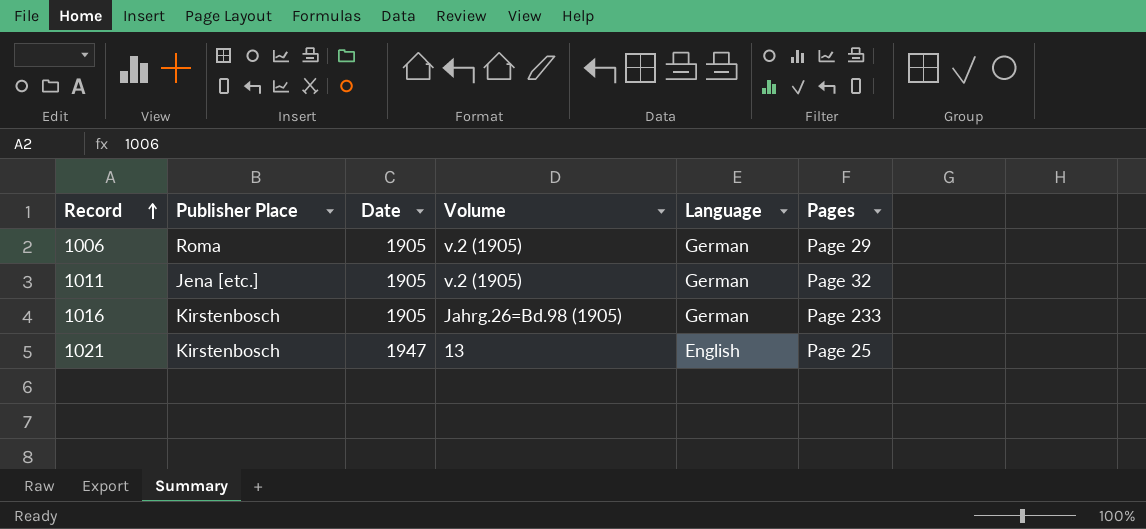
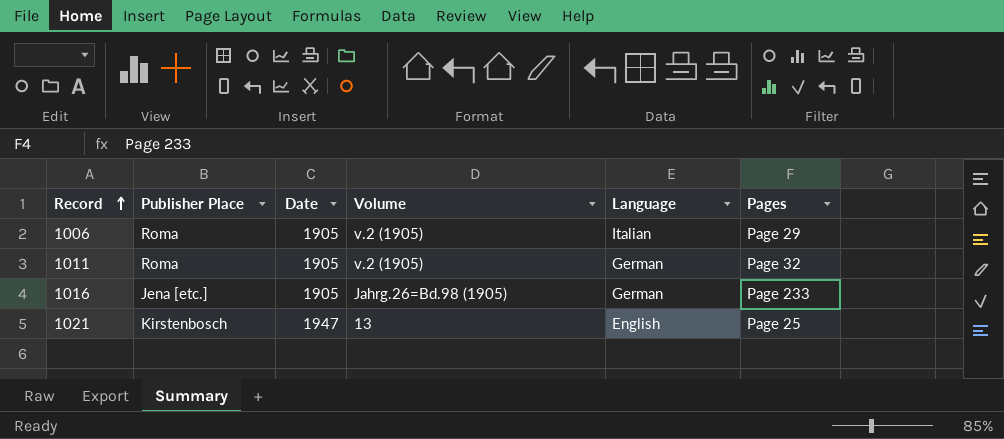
1006 | Language: German -> Italian
1011 | Publisher Place: Jena [etc.] -> Roma
1016 | Publisher Place: Kirstenbosch -> Jena [etc.]

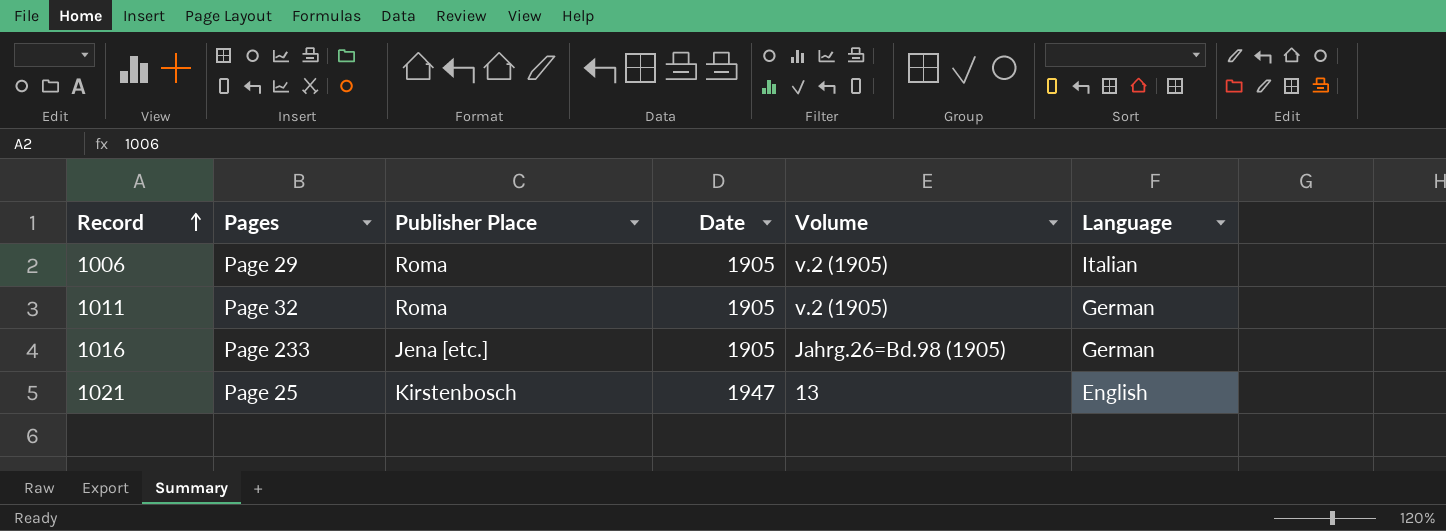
column Pages | position: 6 -> 2

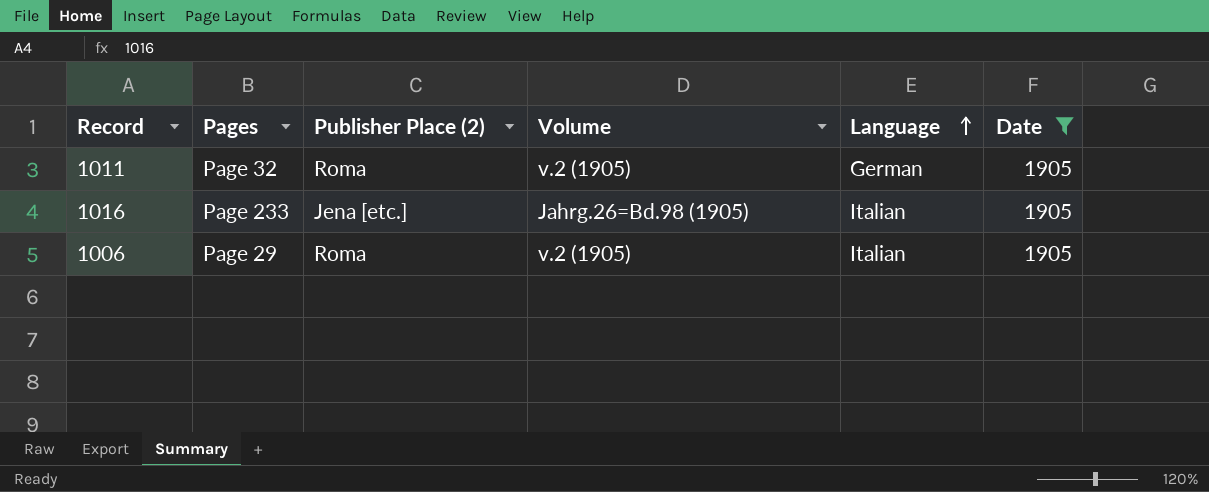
filter: none -> Date = 1905
row order: Record ascending -> Language ascending
column name: Publisher Place -> Publisher Place (2)
column Date | position: 4 -> 6
1016 | Language: German -> Italian

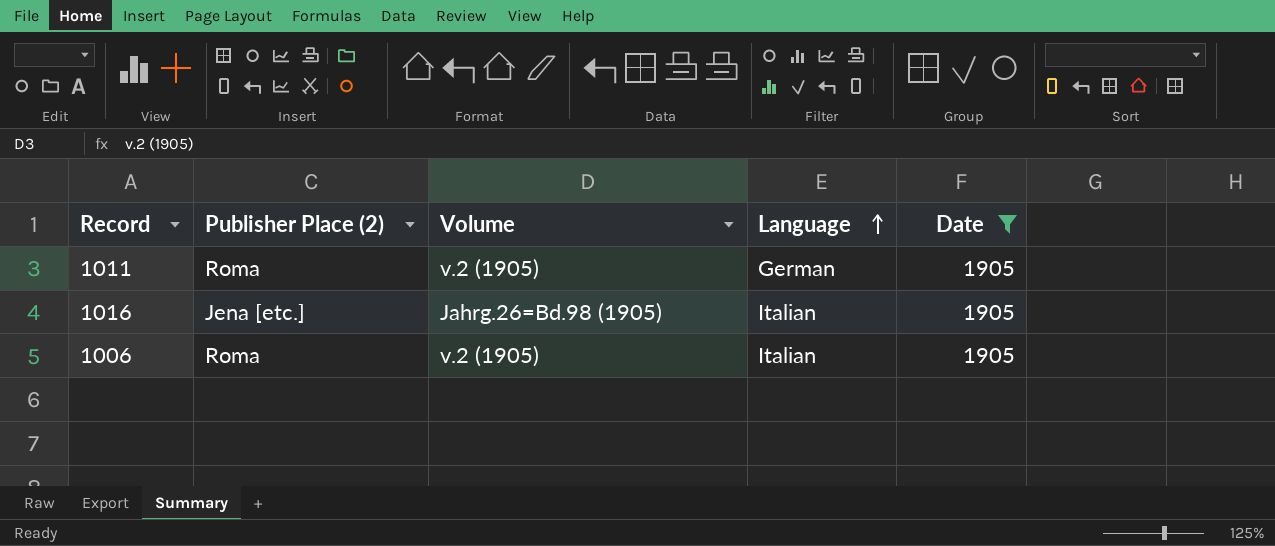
column Pages | position: 2 -> none

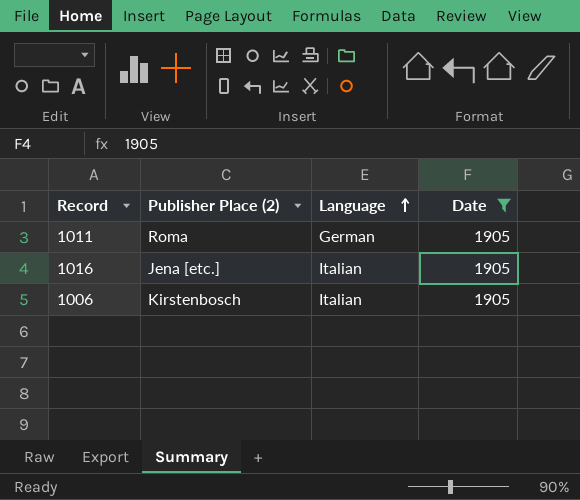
column Volume | position: 3 -> none
1006 | Publisher Place (2): Roma -> Kirstenbosch

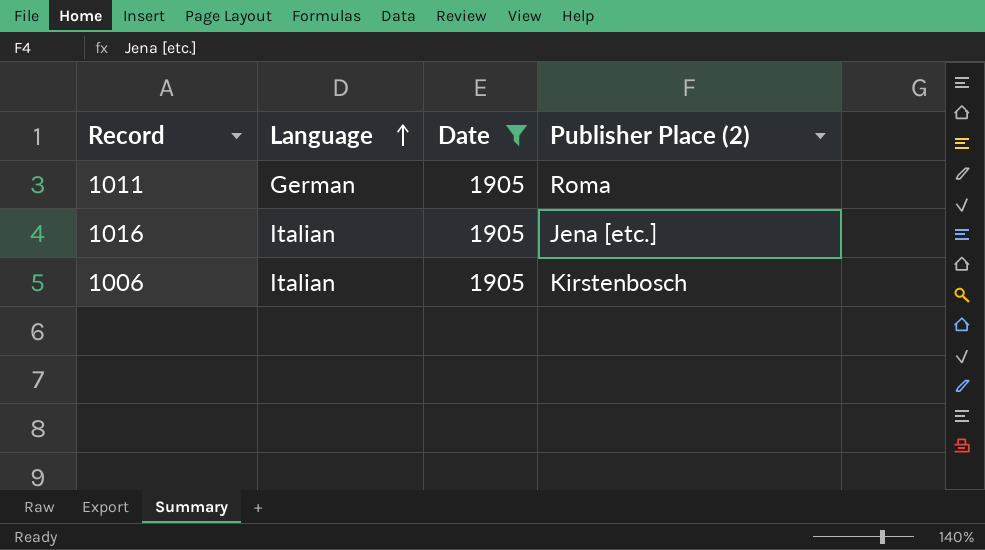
column Publisher Place (2) | position: 2 -> 4

